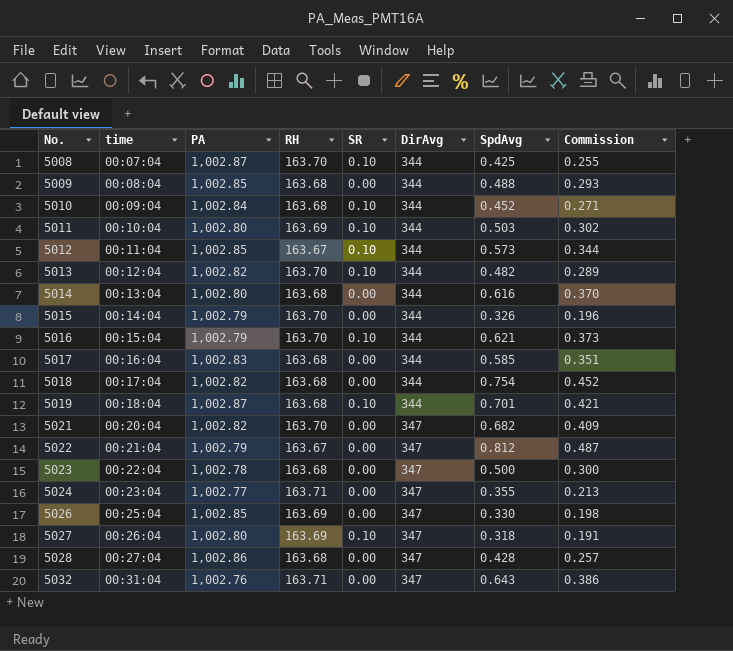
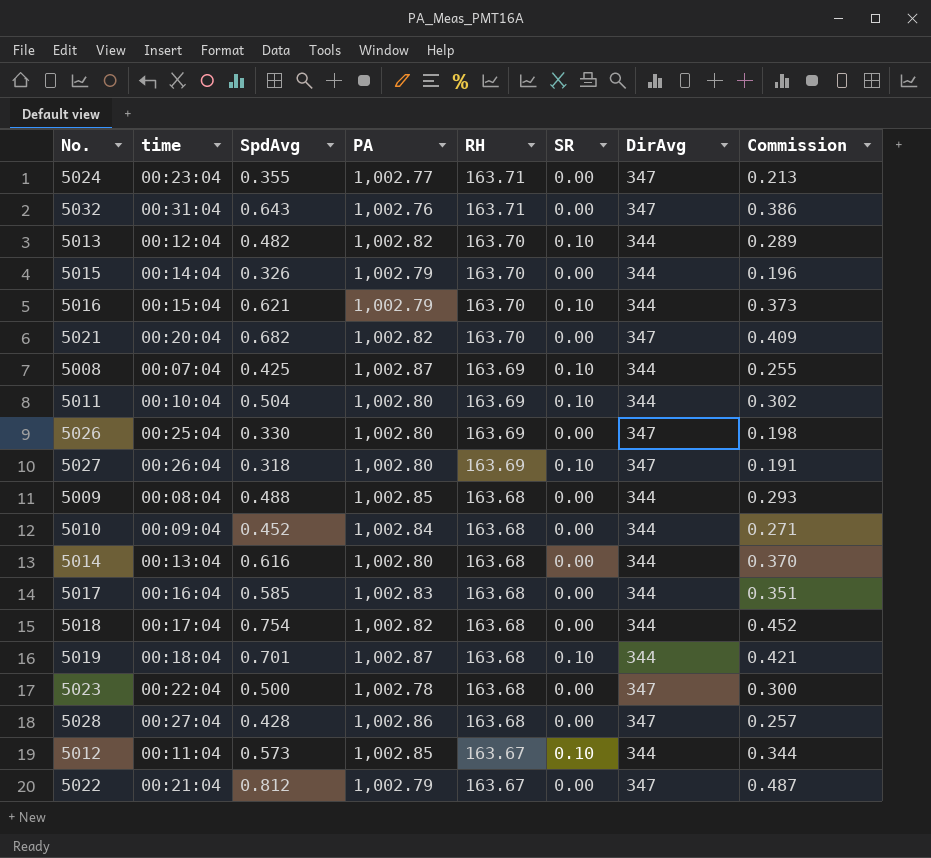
row order: No. ascending -> RH descending
column SpdAvg | position: 7 -> 3
5008 | RH: 163.70 -> 163.69
5011 | SpdAvg: 0.503 -> 0.504
5026 | PA: 1,002.85 -> 1,002.80
5010 | SR: 0.10 -> 0.00

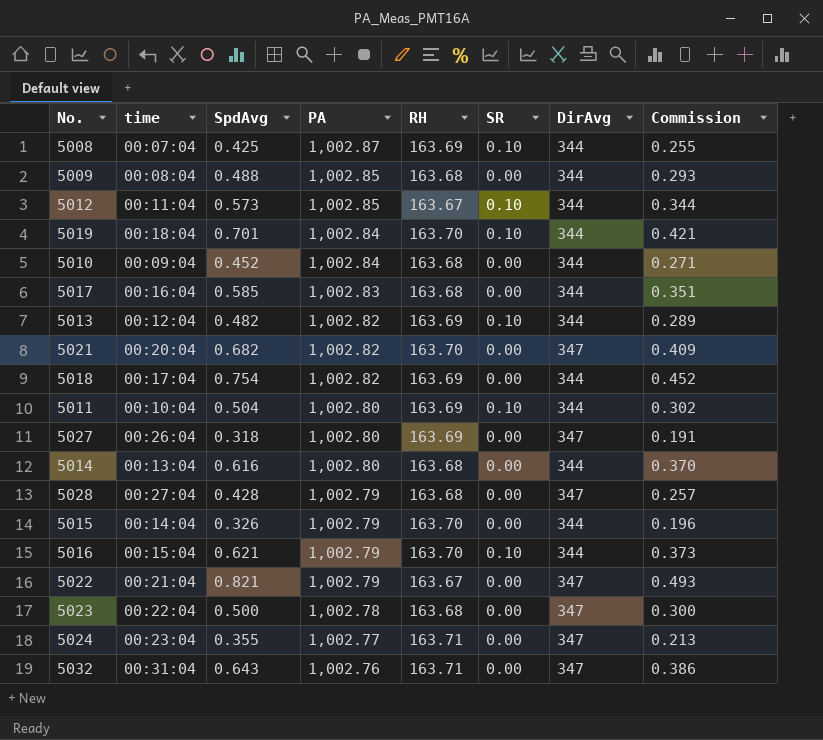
row order: RH descending -> PA descending
row 5026: 00:25:04 | 0.330 | 1,002.80 | 163.69 | 0.00 | 347 | 0.198 -> none
5019 | PA: 1,002.87 -> 1,002.84
5019 | RH: 163.68 -> 163.70
5013 | RH: 163.70 -> 163.69
5018 | RH: 163.68 -> 163.69
5027 | SR: 0.10 -> 0.00
5028 | PA: 1,002.86 -> 1,002.79
5022 | SpdAvg: 0.812 -> 0.821
5022 | Commission: 0.487 -> 0.493

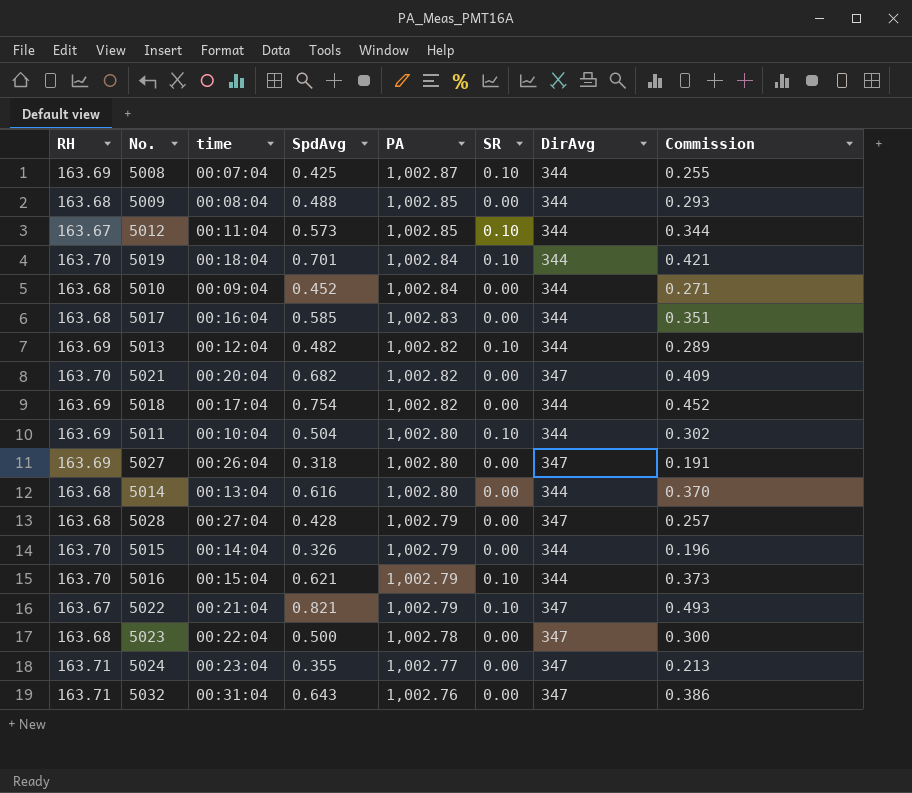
column RH | position: 5 -> 1
5022 | SR: 0.00 -> 0.10

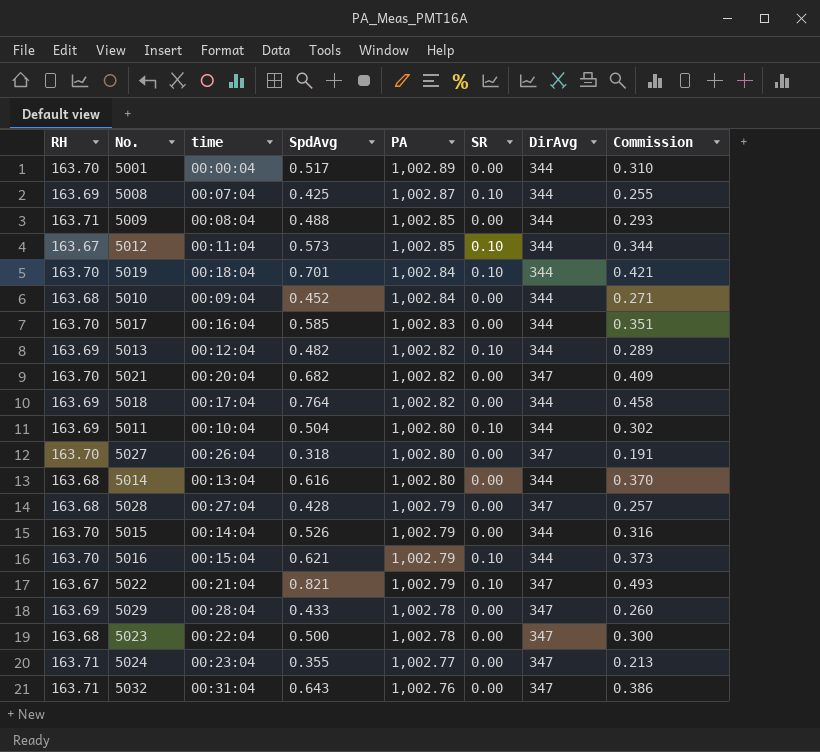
row 5001: none -> 163.70 | 00:00:04 | 0.517 | 1,002.89 | 0.00 | 344 | 0.310
5009 | RH: 163.68 -> 163.71
5017 | RH: 163.68 -> 163.70
5018 | SpdAvg: 0.754 -> 0.764
5018 | Commission: 0.452 -> 0.458
5027 | RH: 163.69 -> 163.70
5015 | SpdAvg: 0.326 -> 0.526
5015 | Commission: 0.196 -> 0.316
row 5029: none -> 163.69 | 00:28:04 | 0.433 | 1,002.78 | 0.00 | 347 | 0.260

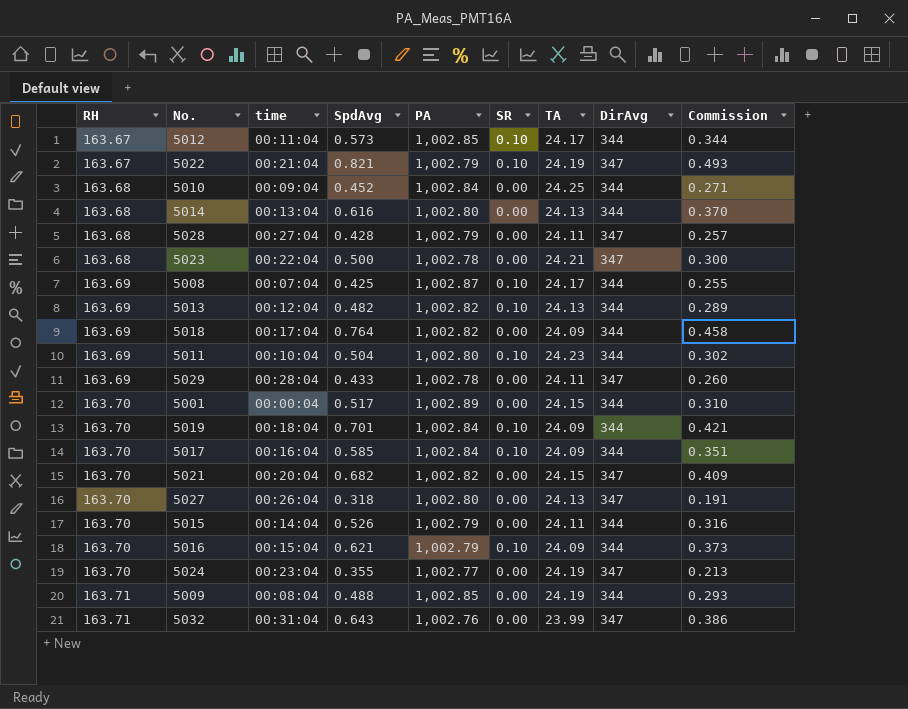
row order: PA descending -> RH ascending
column TA | position: none -> 7
5017 | PA: 1,002.83 -> 1,002.84
5017 | SR: 0.00 -> 0.10
5024 | RH: 163.71 -> 163.70

